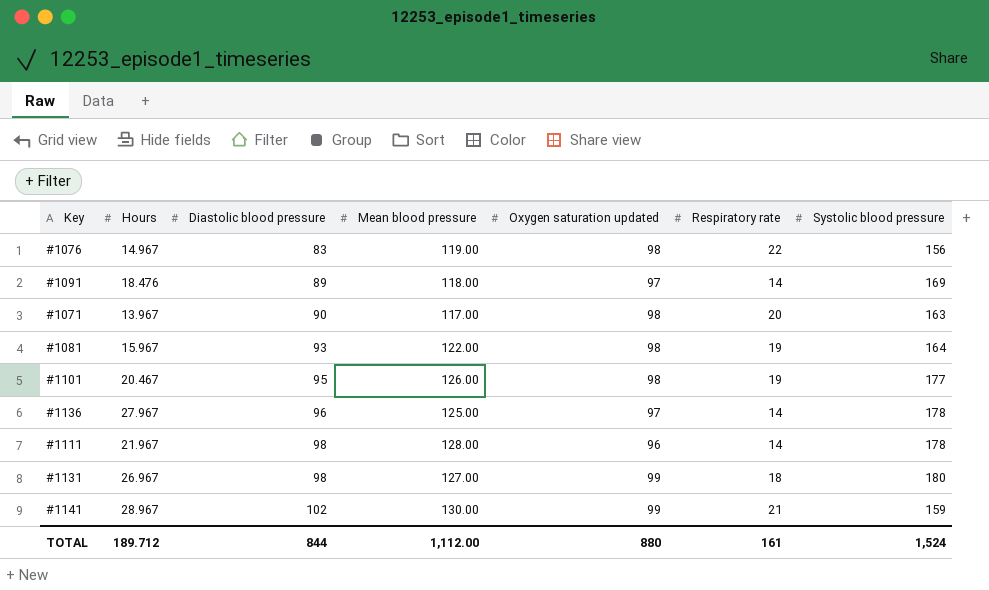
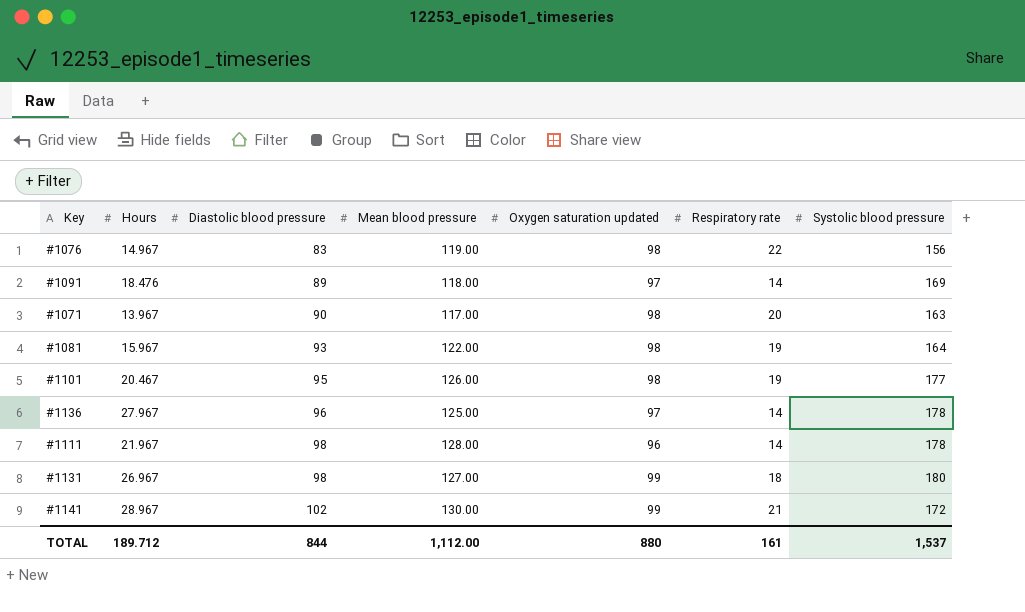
#1141 | Systolic blood pressure: 159 -> 172
TOTAL | Systolic blood pressure: 1,524 -> 1,537

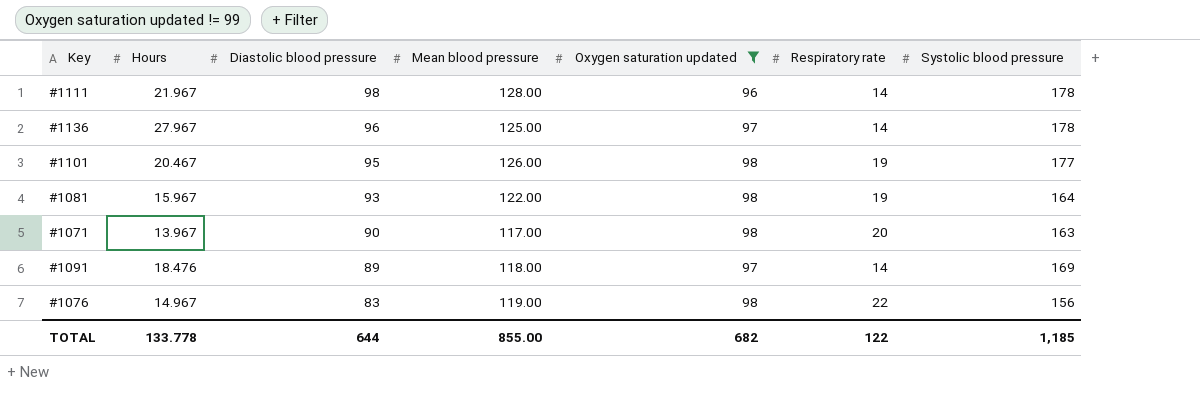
filter: none -> Oxygen saturation updated != 99
row order: Diastolic blood pressure ascending -> Diastolic blood pressure descending
TOTAL | Hours: 189.712 -> 133.778
TOTAL | Diastolic blood pressure: 844 -> 644
TOTAL | Mean blood pressure: 1,112.00 -> 855.00
TOTAL | Oxygen saturation updated: 880 -> 682
TOTAL | Respiratory rate: 161 -> 122
TOTAL | Systolic blood pressure: 1,537 -> 1,185

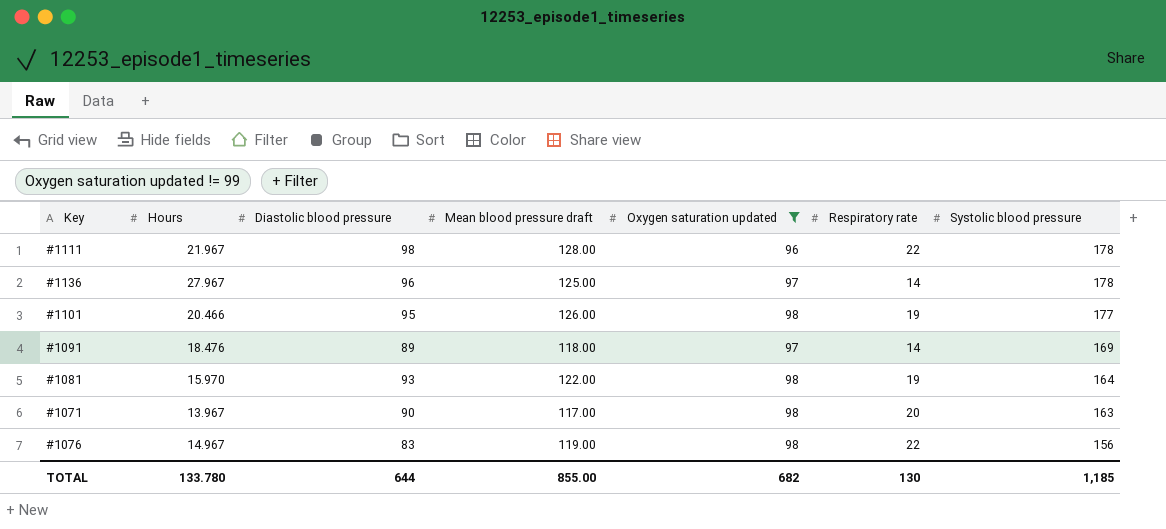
row order: Diastolic blood pressure descending -> Systolic blood pressure descending
column name: Mean blood pressure -> Mean blood pressure draft
#1111 | Respiratory rate: 14 -> 22
#1101 | Hours: 20.467 -> 20.466
#1081 | Hours: 15.967 -> 15.970
TOTAL | Hours: 133.778 -> 133.780
TOTAL | Respiratory rate: 122 -> 130

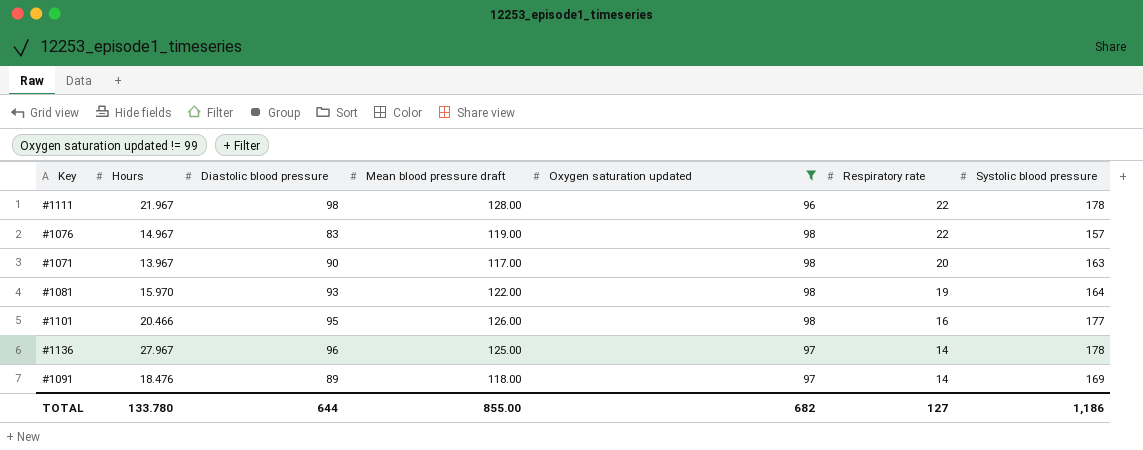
row order: Systolic blood pressure descending -> Respiratory rate descending
#1076 | Systolic blood pressure: 156 -> 157
#1101 | Respiratory rate: 19 -> 16
TOTAL | Respiratory rate: 130 -> 127
TOTAL | Systolic blood pressure: 1,185 -> 1,186

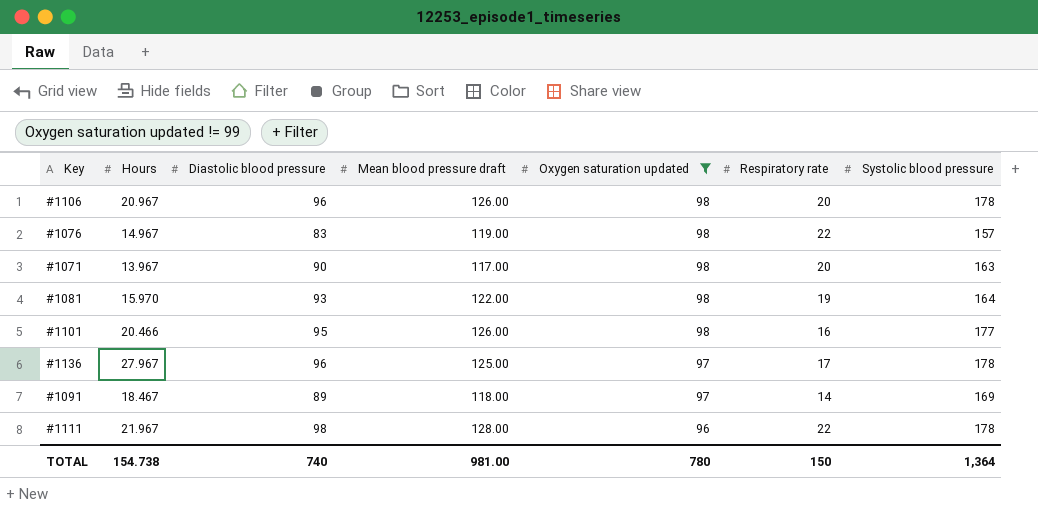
row order: Respiratory rate descending -> Oxygen saturation updated descending
row #1106: none -> 20.967 | 96 | 126.00 | 98 | 20 | 178
#1136 | Respiratory rate: 14 -> 17
#1091 | Hours: 18.476 -> 18.467
TOTAL | Hours: 133.780 -> 154.738
TOTAL | Diastolic blood pressure: 644 -> 740
TOTAL | Mean blood pressure draft: 855.00 -> 981.00
TOTAL | Oxygen saturation updated: 682 -> 780
TOTAL | Respiratory rate: 127 -> 150
TOTAL | Systolic blood pressure: 1,186 -> 1,364

